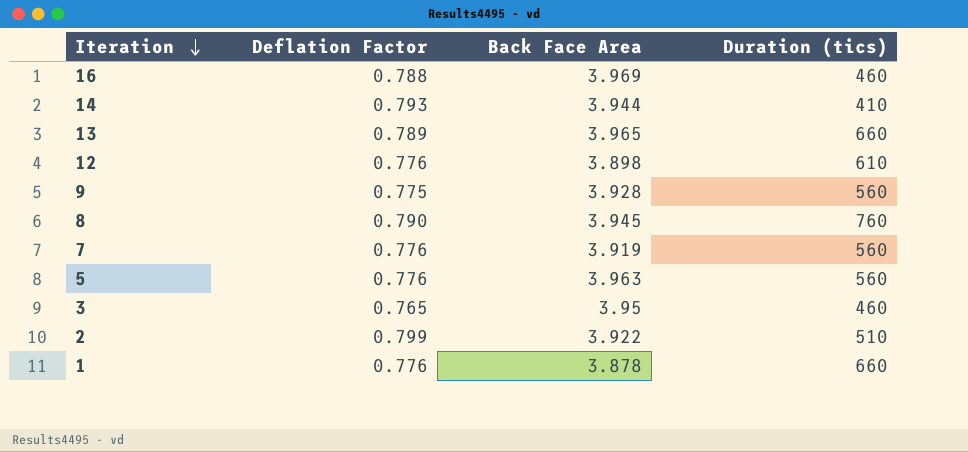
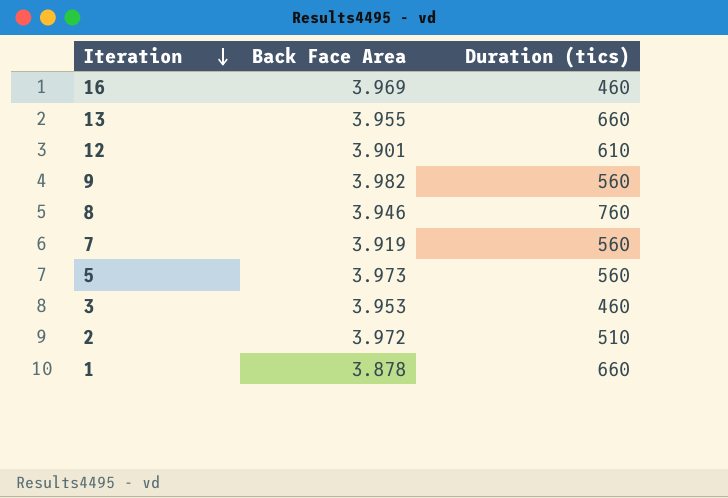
column Deflation Factor | position: 2 -> none
row 14: 0.793 | 3.944 | 410 -> none
13 | Back Face Area: 3.965 -> 3.955
12 | Back Face Area: 3.898 -> 3.901
9 | Back Face Area: 3.928 -> 3.982
8 | Back Face Area: 3.945 -> 3.946
5 | Back Face Area: 3.963 -> 3.973
3 | Back Face Area: 3.95 -> 3.953
2 | Back Face Area: 3.922 -> 3.972

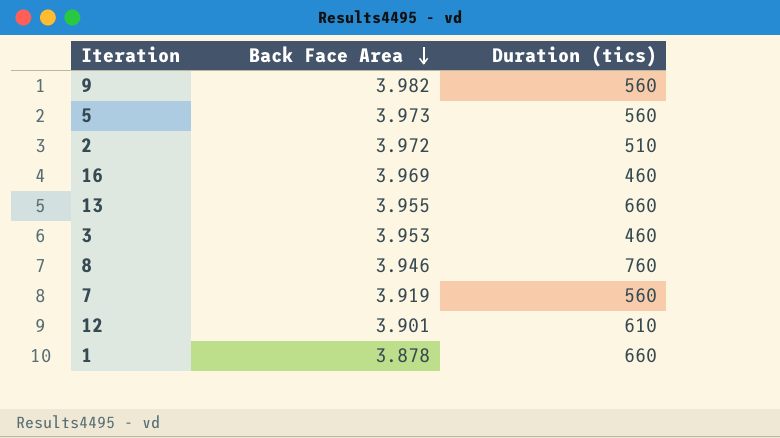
row order: Iteration descending -> Back Face Area descending

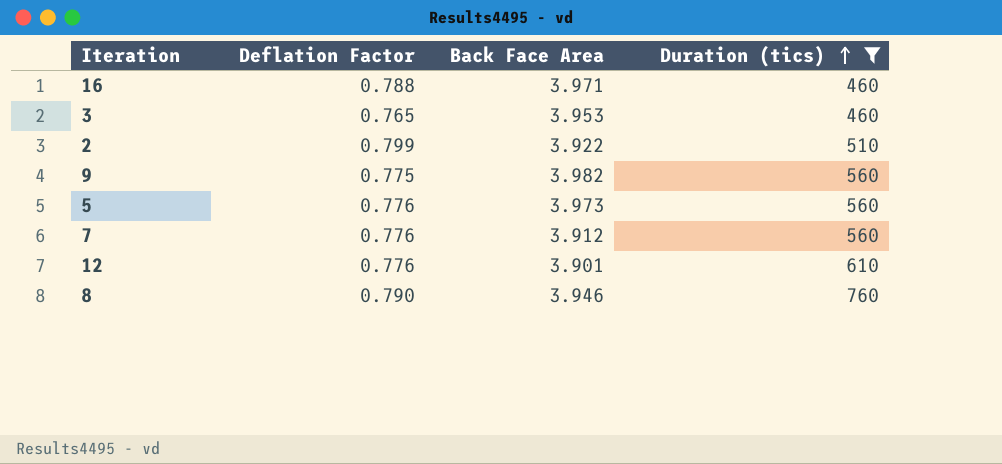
filter: none -> Duration (tics) != 660
row order: Back Face Area descending -> Duration (tics) ascending
column Deflation Factor | position: none -> 2
16 | Back Face Area: 3.969 -> 3.971
2 | Back Face Area: 3.972 -> 3.922
7 | Back Face Area: 3.919 -> 3.912

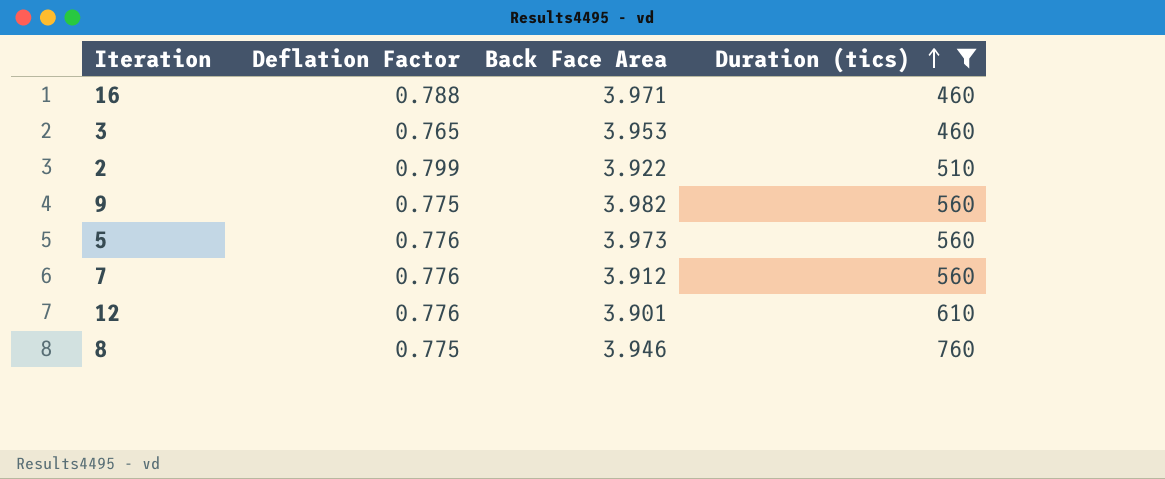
8 | Deflation Factor: 0.790 -> 0.775

